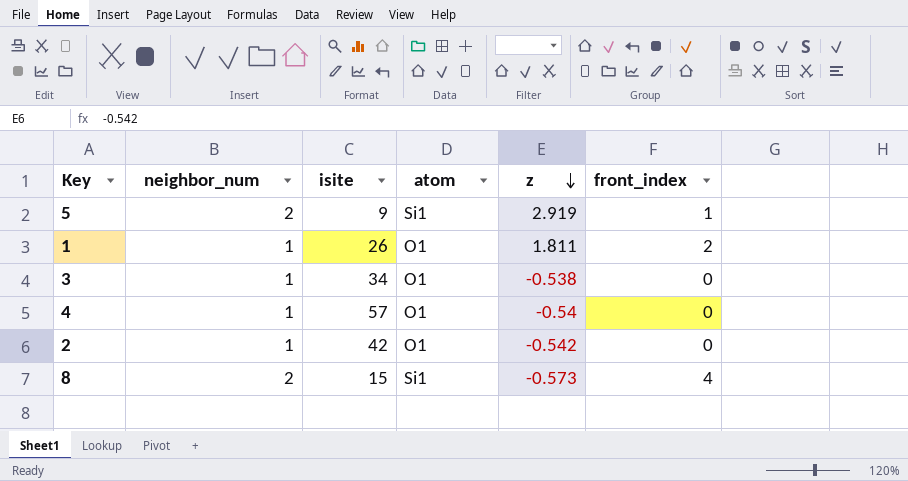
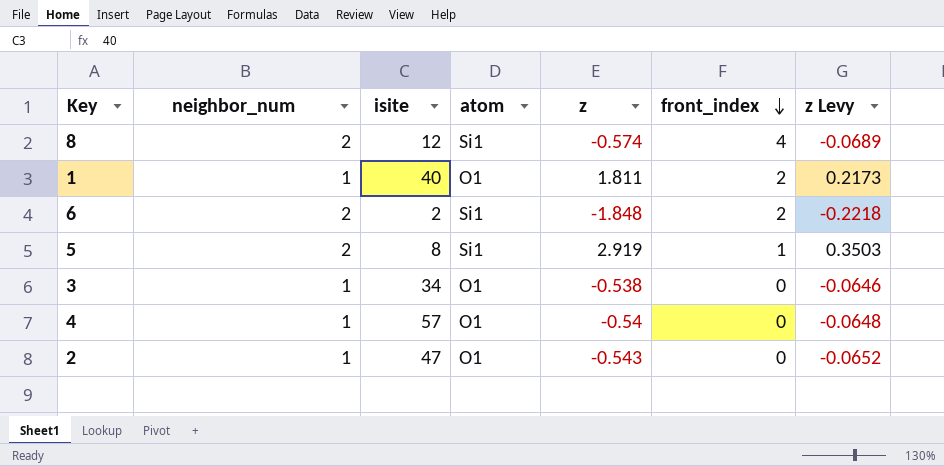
row order: z descending -> front_index descending
column z Levy | formula: none -> [z] * 0.12
8 | isite: 15 -> 12
8 | z: -0.573 -> -0.574
1 | isite: 26 -> 40
row 6: none -> 2 | 2 | Si1 | -1.848 | 2 | -0.2218
5 | isite: 9 -> 8
2 | isite: 42 -> 47
2 | z: -0.542 -> -0.543

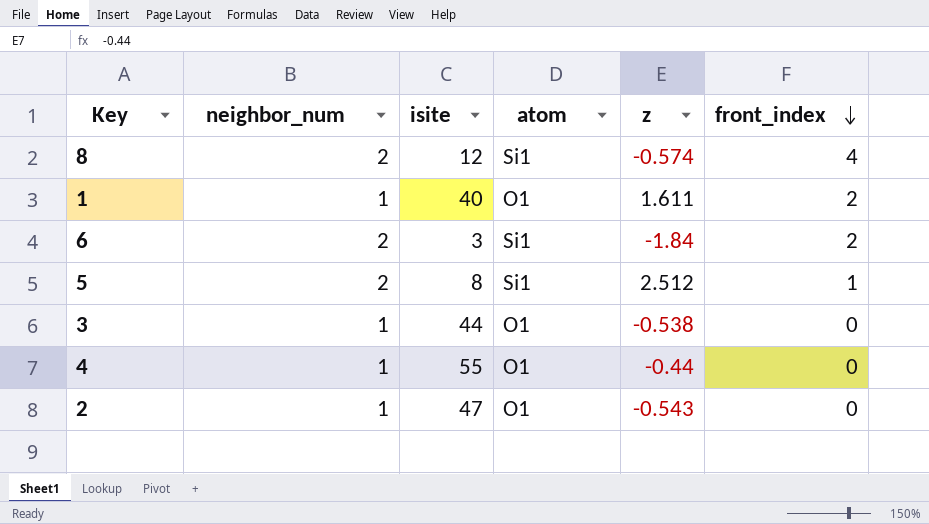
column z Levy | formula: [z] * 0.12 -> none
1 | z: 1.811 -> 1.611
6 | isite: 2 -> 3
6 | z: -1.848 -> -1.84
5 | z: 2.919 -> 2.512
3 | isite: 34 -> 44
4 | isite: 57 -> 55
4 | z: -0.54 -> -0.44

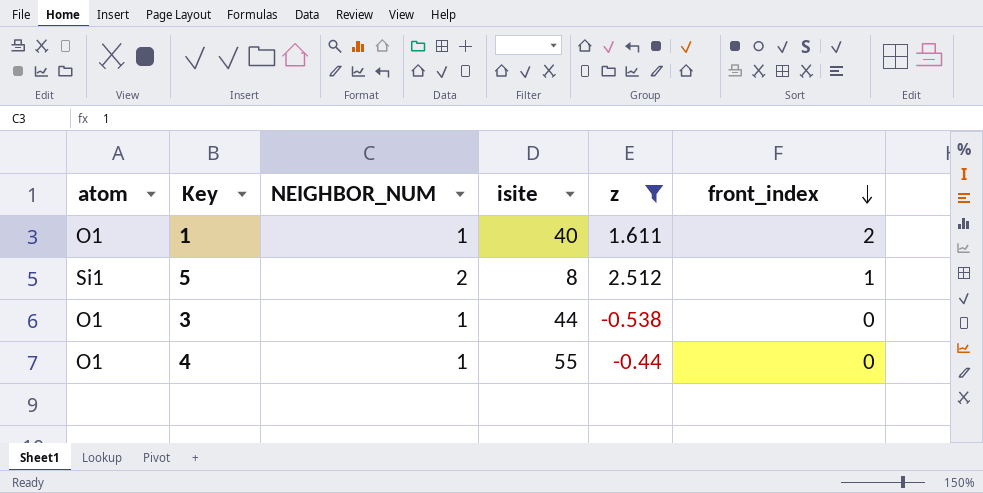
filter: none -> z >= -0.538
column atom | position: 4 -> 1
column name: neighbor_num -> NEIGHBOR_NUM

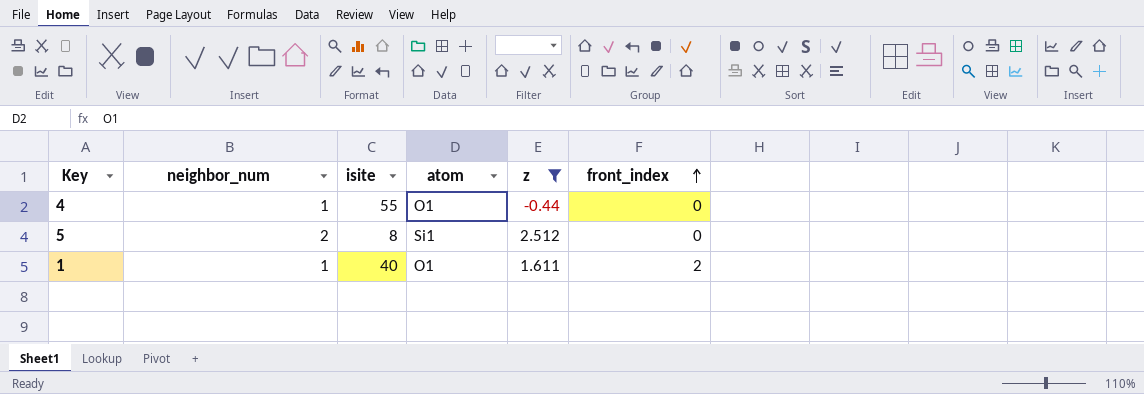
row order: front_index descending -> front_index ascending
column name: NEIGHBOR_NUM -> neighbor_num
column atom | position: 1 -> 4
row 3: O1 | 1 | 44 | -0.538 | 0 -> none
5 | front_index: 1 -> 0

